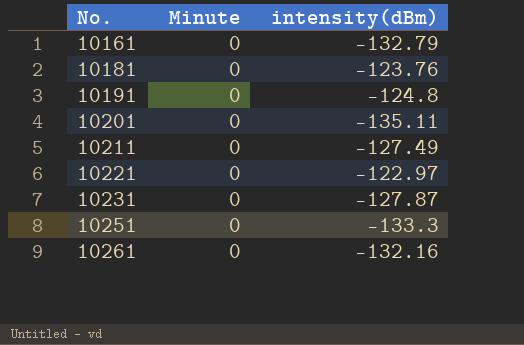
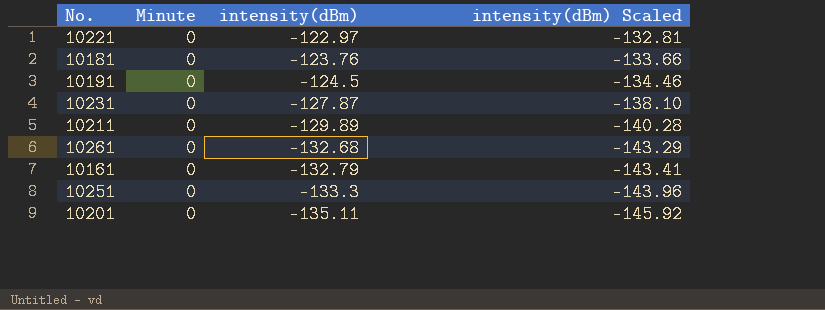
row order: No. ascending -> intensity(dBm) descending
column intensity(dBm) Scaled | formula: none -> [intensity(dBm)] * 1.08
10191 | intensity(dBm): -124.8 -> -124.5
10211 | intensity(dBm): -127.49 -> -129.89
10261 | intensity(dBm): -132.16 -> -132.68

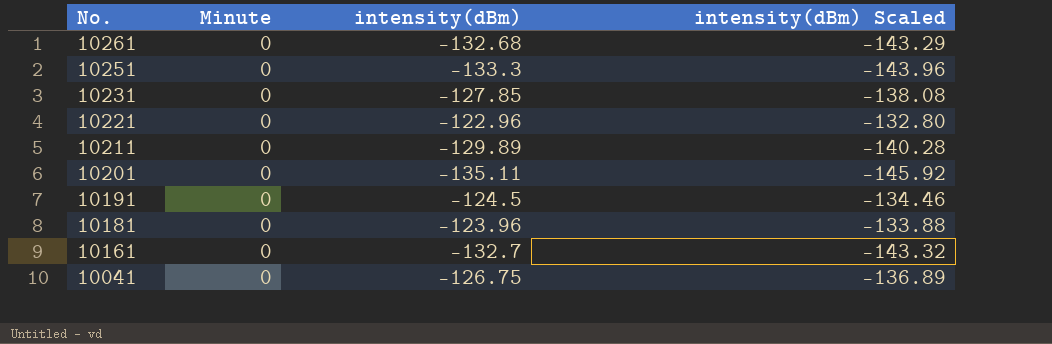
row order: intensity(dBm) descending -> No. descending
10231 | intensity(dBm): -127.87 -> -127.85
10231 | intensity(dBm) Scaled: -138.10 -> -138.08
10221 | intensity(dBm): -122.97 -> -122.96
10221 | intensity(dBm) Scaled: -132.81 -> -132.80
10181 | intensity(dBm): -123.76 -> -123.96
10181 | intensity(dBm) Scaled: -133.66 -> -133.88
10161 | intensity(dBm): -132.79 -> -132.7
10161 | intensity(dBm) Scaled: -143.41 -> -143.32
row 10041: none -> 0 | -126.75 | -136.89

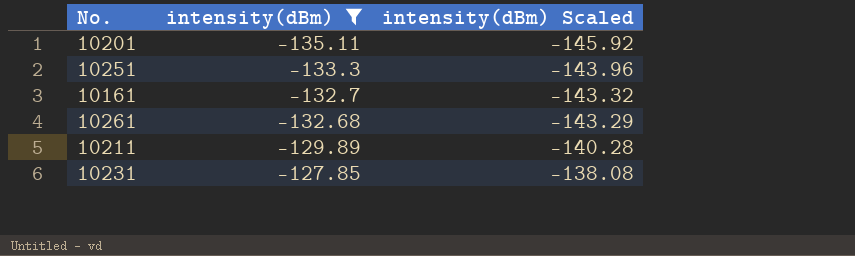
filter: none -> intensity(dBm) <= -127.85
row order: No. descending -> intensity(dBm) ascending
column Minute | position: 2 -> none

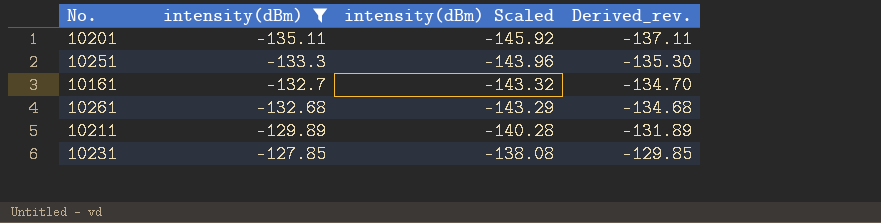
column Derived_rev. | formula: none -> [intensity(dBm)] - 2

